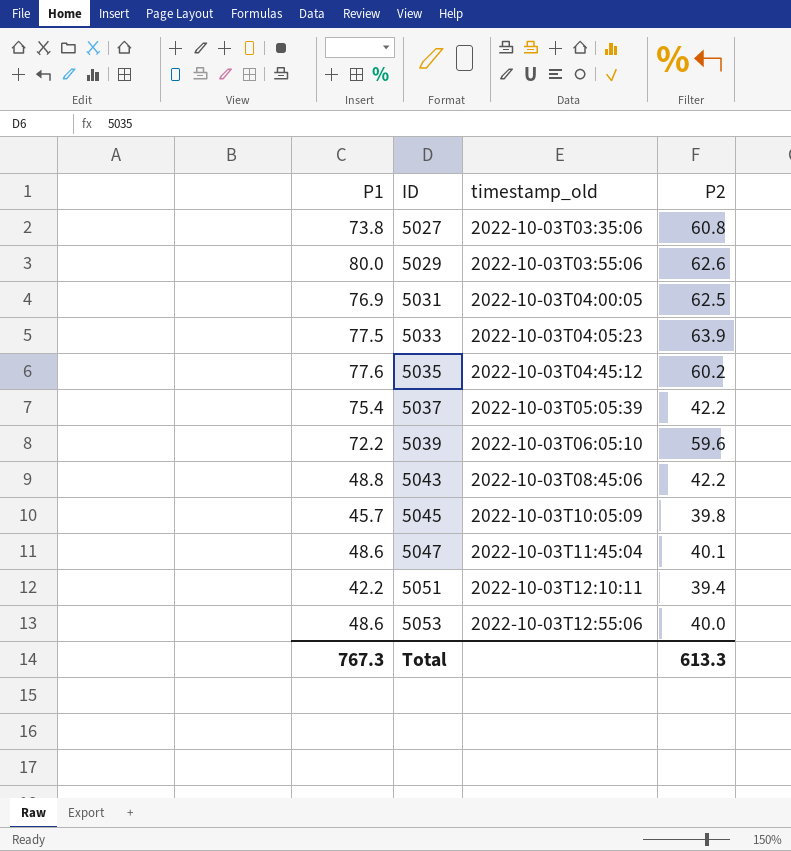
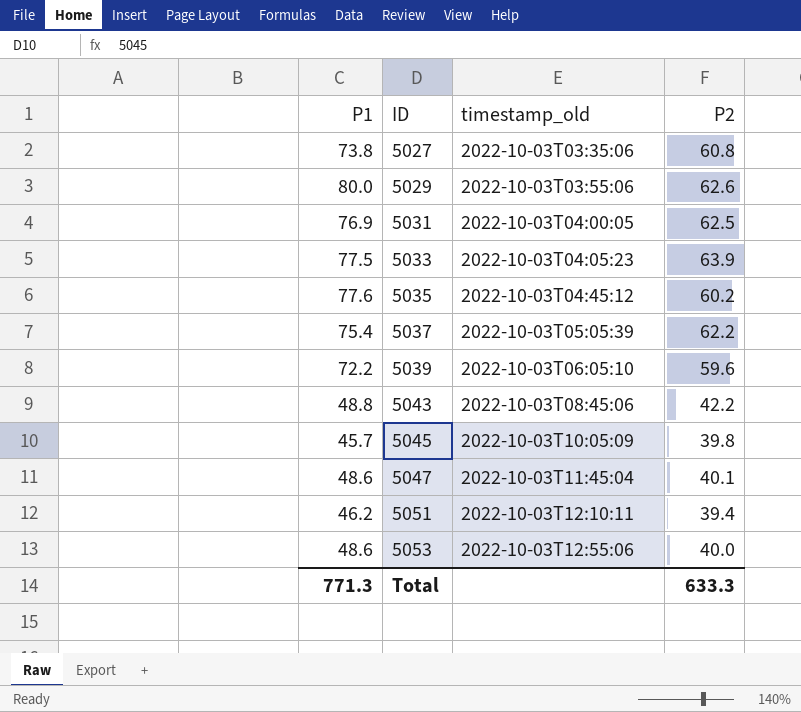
5037 | P2: 42.2 -> 62.2
5051 | P1: 42.2 -> 46.2
Total | P1: 767.3 -> 771.3
Total | P2: 613.3 -> 633.3

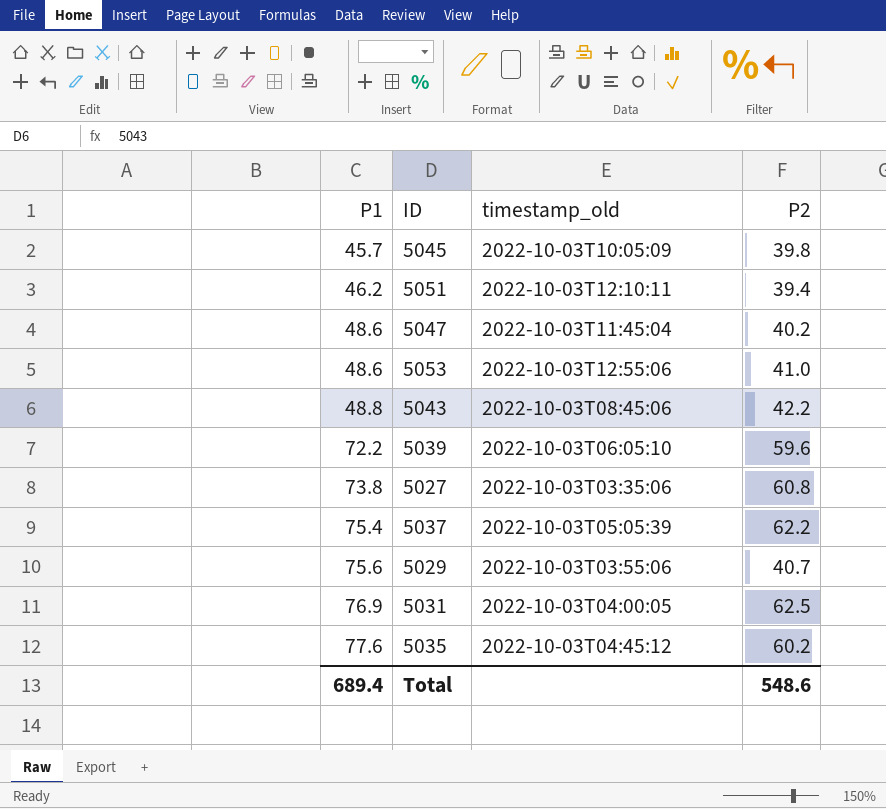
row order: ID ascending -> P1 ascending
row 5033: 77.5 | 2022-10-03T04:05:23 | 63.9 -> none
5047 | P2: 40.1 -> 40.2
5053 | P2: 40.0 -> 41.0
5029 | P1: 80.0 -> 75.6
5029 | P2: 62.6 -> 40.7
Total | P1: 771.3 -> 689.4
Total | P2: 633.3 -> 548.6

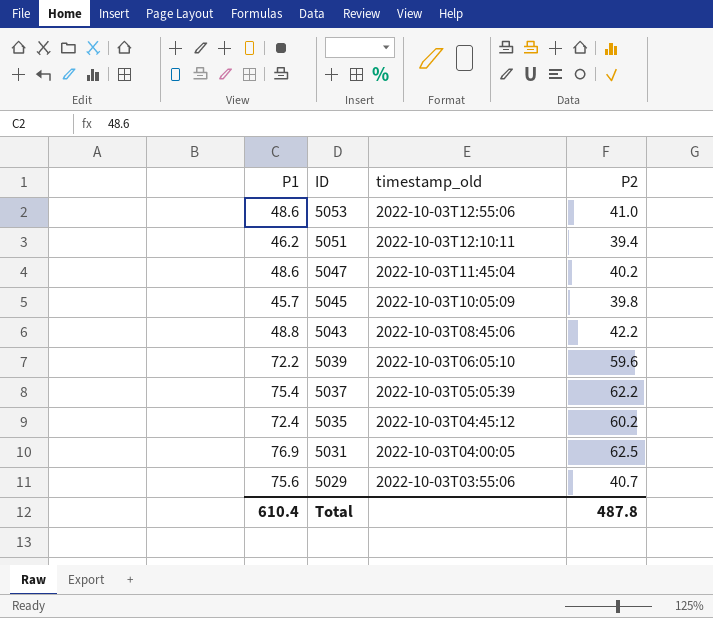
row order: P1 ascending -> ID descending
row 5027: 73.8 | 2022-10-03T03:35:06 | 60.8 -> none
5035 | P1: 77.6 -> 72.4
Total | P1: 689.4 -> 610.4
Total | P2: 548.6 -> 487.8

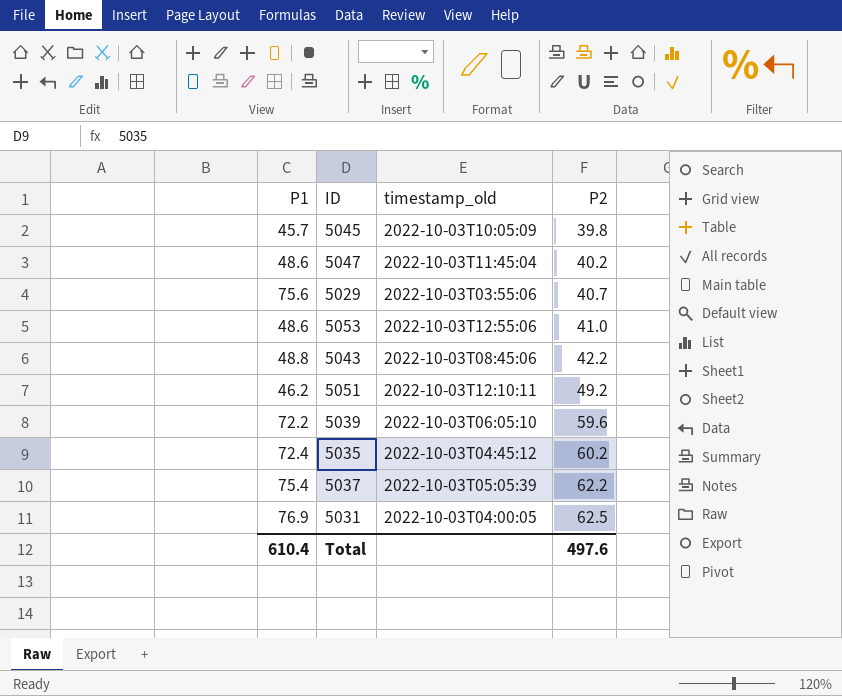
row order: ID descending -> P2 ascending
5051 | P2: 39.4 -> 49.2
Total | P2: 487.8 -> 497.6

